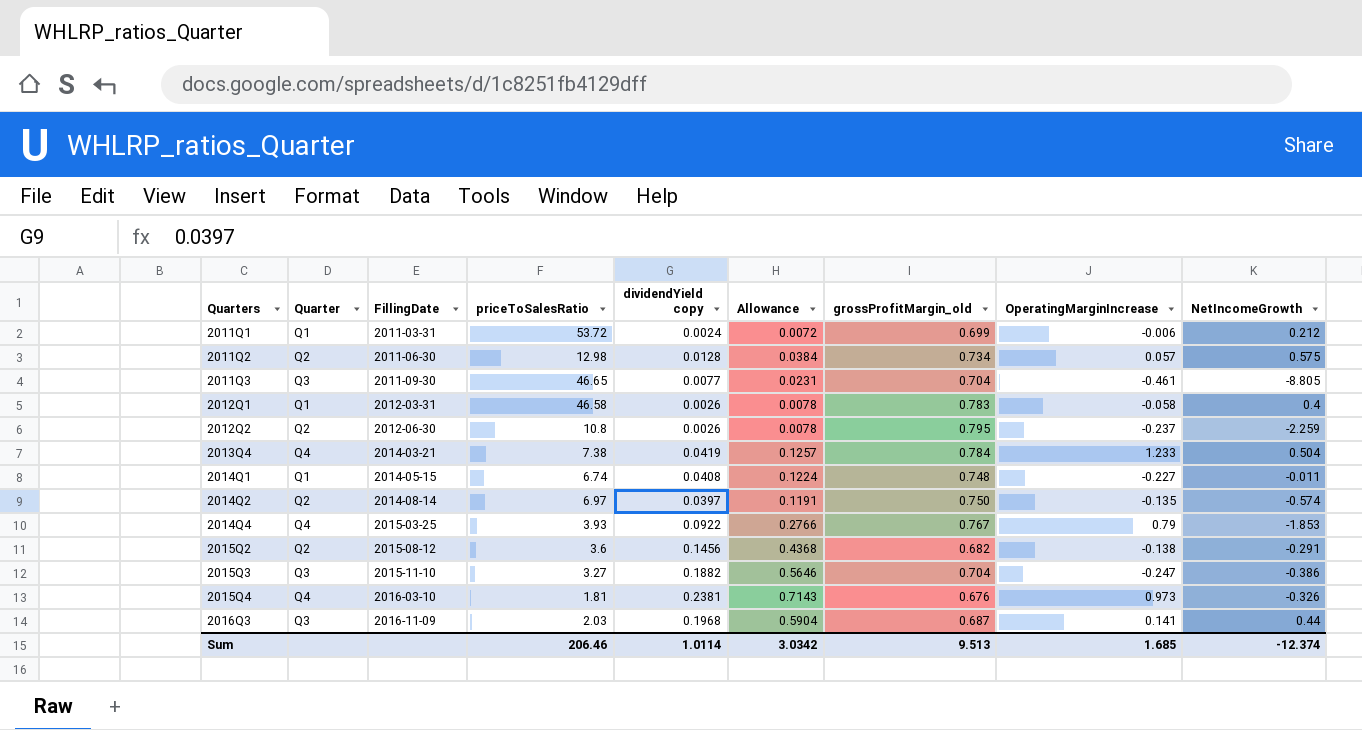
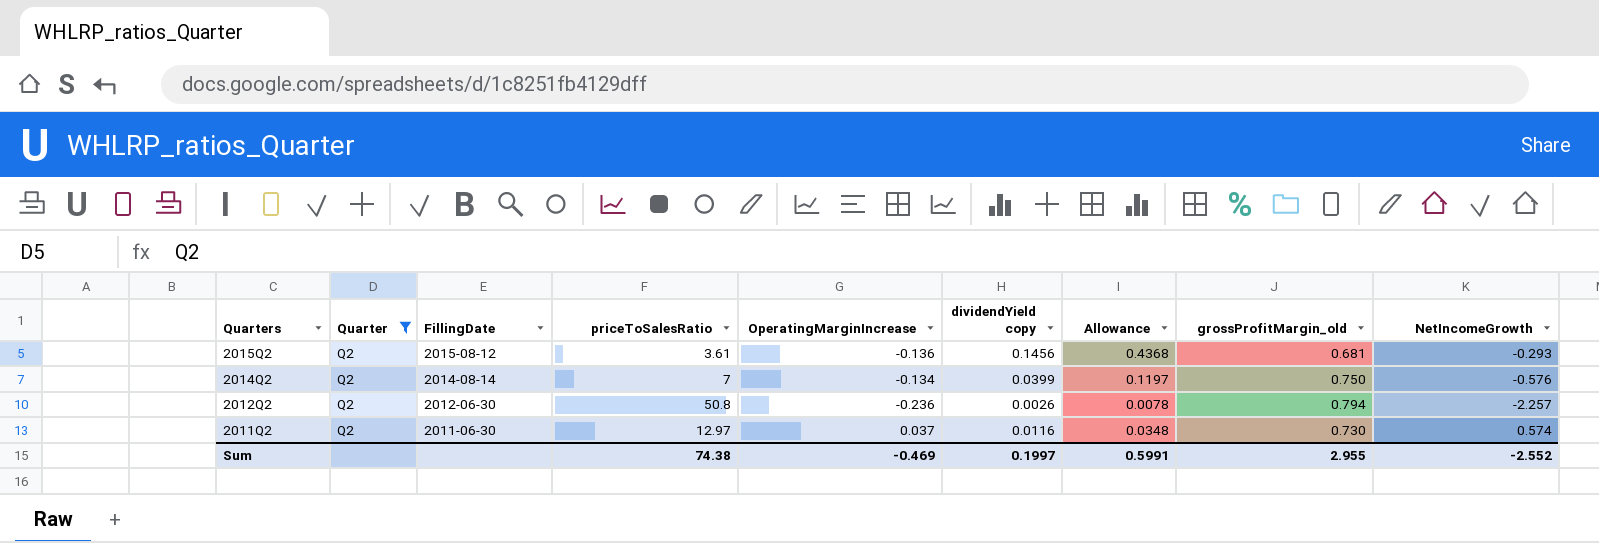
filter: none -> Quarter = Q2
row order: Quarters ascending -> Quarters descending
column OperatingMarginIncrease | position: 8 -> 5
2015Q2 | priceToSalesRatio: 3.6 -> 3.61
2015Q2 | OperatingMarginIncrease: -0.138 -> -0.136
2015Q2 | grossProfitMargin_old: 0.682 -> 0.681
2015Q2 | NetIncomeGrowth: -0.291 -> -0.293
2014Q2 | priceToSalesRatio: 6.97 -> 7
2014Q2 | OperatingMarginIncrease: -0.135 -> -0.134
2014Q2 | dividendYield copy: 0.0397 -> 0.0399
2014Q2 | Allowance: 0.1191 -> 0.1197
2014Q2 | NetIncomeGrowth: -0.574 -> -0.576
2012Q2 | priceToSalesRatio: 10.8 -> 50.8
2012Q2 | OperatingMarginIncrease: -0.237 -> -0.236
2012Q2 | grossProfitMargin_old: 0.795 -> 0.794
2012Q2 | NetIncomeGrowth: -2.259 -> -2.257
2011Q2 | priceToSalesRatio: 12.98 -> 12.97
2011Q2 | OperatingMarginIncrease: 0.057 -> 0.037
2011Q2 | dividendYield copy: 0.0128 -> 0.0116
2011Q2 | Allowance: 0.0384 -> 0.0348
2011Q2 | grossProfitMargin_old: 0.734 -> 0.730
2011Q2 | NetIncomeGrowth: 0.575 -> 0.574
Sum | priceToSalesRatio: 206.46 -> 74.38
Sum | OperatingMarginIncrease: 1.685 -> -0.469
Sum | dividendYield copy: 1.0114 -> 0.1997
Sum | Allowance: 3.0342 -> 0.5991
Sum | grossProfitMargin_old: 9.513 -> 2.955
Sum | NetIncomeGrowth: -12.374 -> -2.552

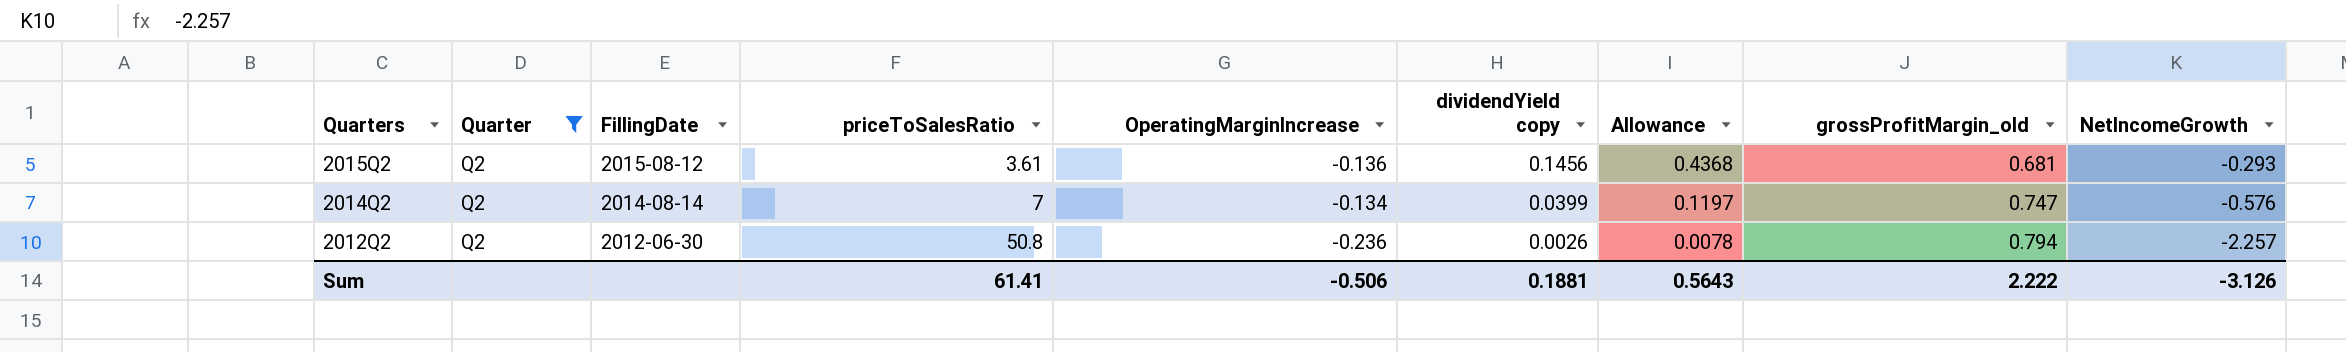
row 2011Q2: Q2 | 2011-06-30 | 12.97 | 0.037 | 0.0116 | 0.0348 | 0.730 | 0.574 -> none
2014Q2 | grossProfitMargin_old: 0.750 -> 0.747
Sum | priceToSalesRatio: 74.38 -> 61.41
Sum | OperatingMarginIncrease: -0.469 -> -0.506
Sum | dividendYield copy: 0.1997 -> 0.1881
Sum | Allowance: 0.5991 -> 0.5643
Sum | grossProfitMargin_old: 2.955 -> 2.222
Sum | NetIncomeGrowth: -2.552 -> -3.126

